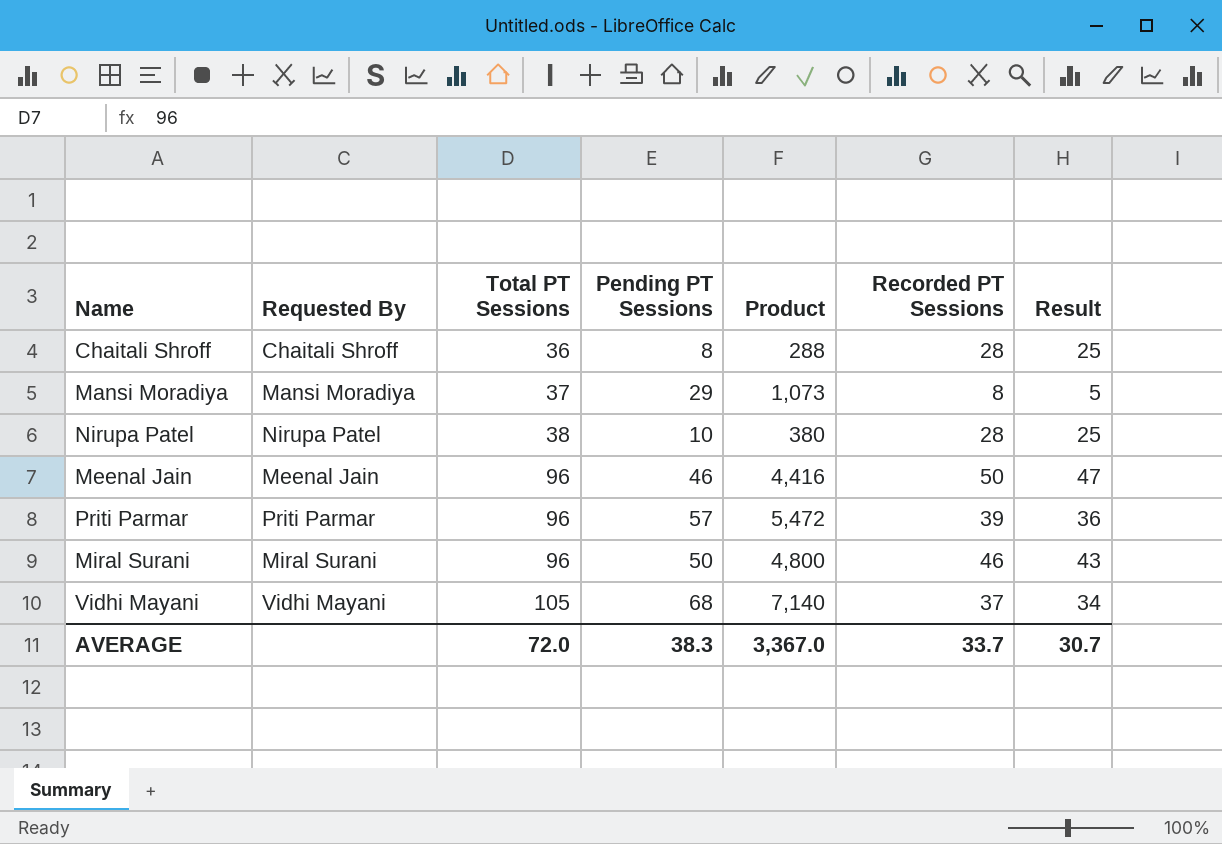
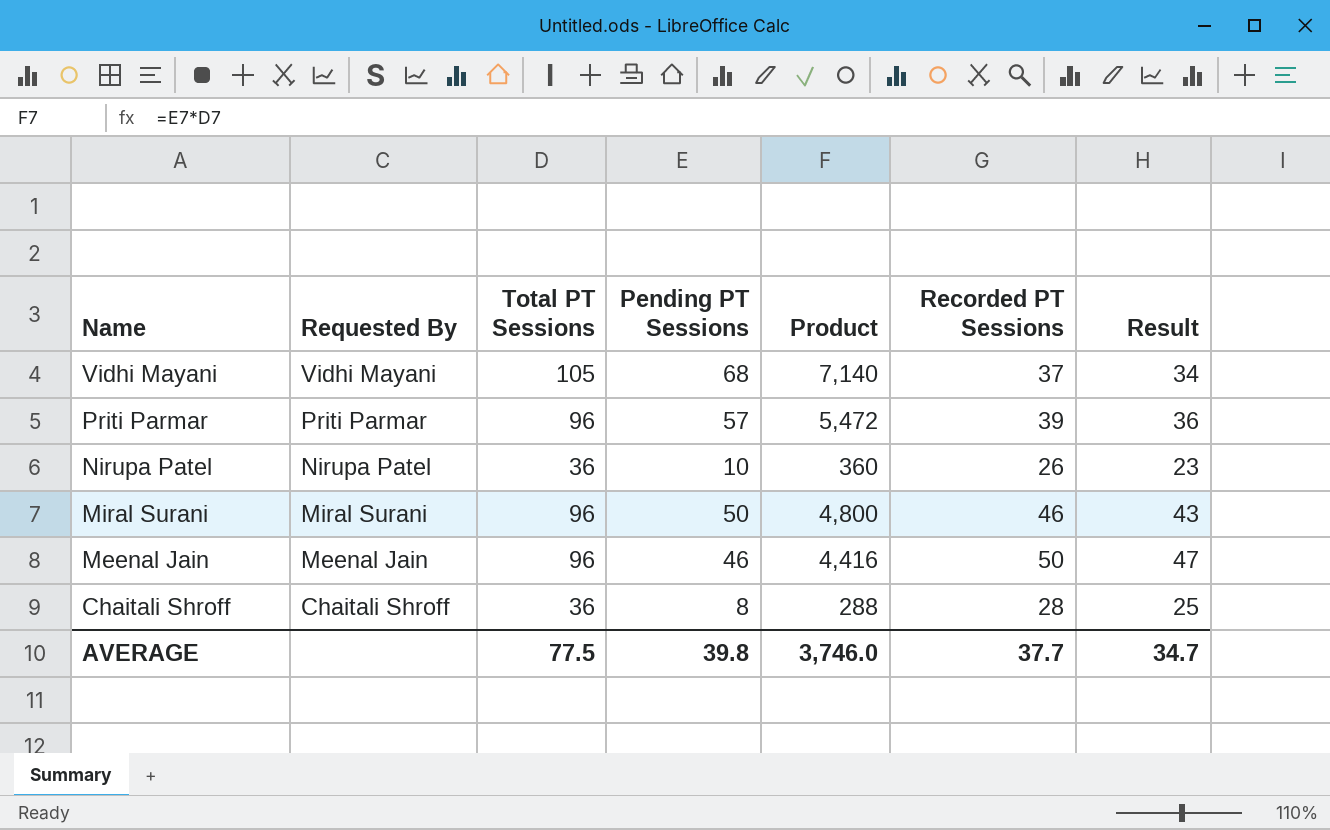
row order: Total PT Sessions ascending -> Name descending
row Mansi Moradiya: Mansi Moradiya | 37 | 29 | 1,073 | 8 | 5 -> none
Nirupa Patel | Total PT Sessions: 38 -> 36
Nirupa Patel | Product: 380 -> 360
Nirupa Patel | Recorded PT Sessions: 28 -> 26
Nirupa Patel | Result: 25 -> 23
AVERAGE | Total PT Sessions: 72.0 -> 77.5
AVERAGE | Pending PT Sessions: 38.3 -> 39.8
AVERAGE | Product: 3,367.0 -> 3,746.0
AVERAGE | Recorded PT Sessions: 33.7 -> 37.7
AVERAGE | Result: 30.7 -> 34.7

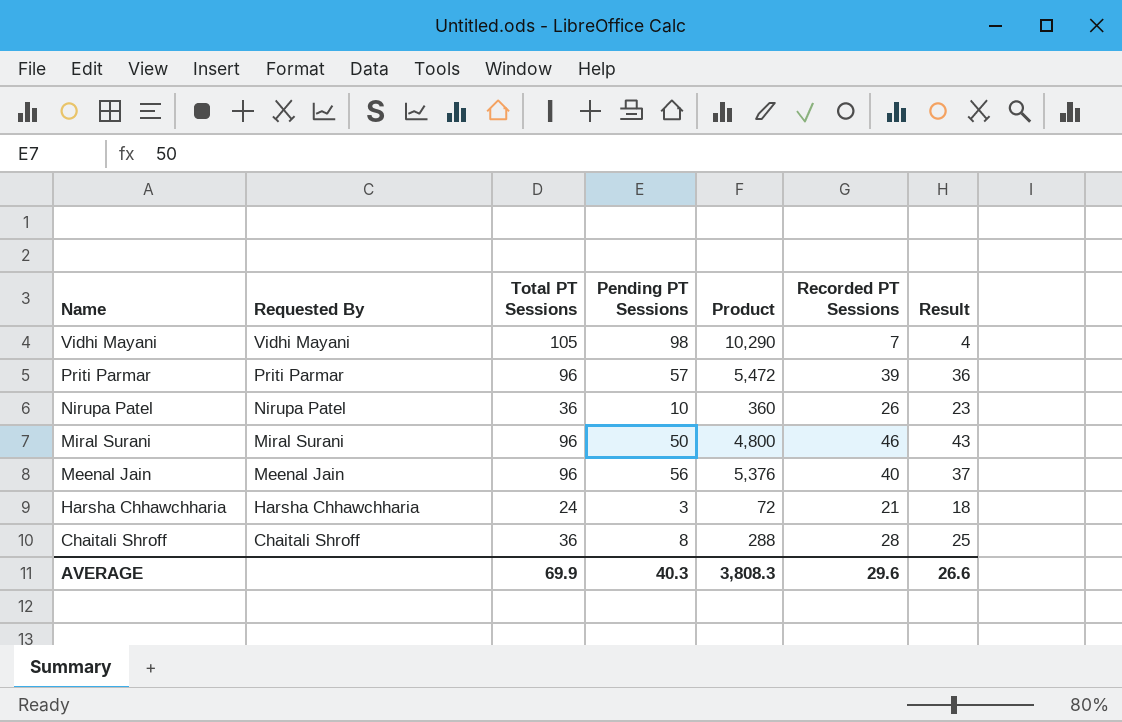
Vidhi Mayani | Pending PT Sessions: 68 -> 98
Vidhi Mayani | Product: 7,140 -> 10,290
Vidhi Mayani | Recorded PT Sessions: 37 -> 7
Vidhi Mayani | Result: 34 -> 4
Meenal Jain | Pending PT Sessions: 46 -> 56
Meenal Jain | Product: 4,416 -> 5,376
Meenal Jain | Recorded PT Sessions: 50 -> 40
Meenal Jain | Result: 47 -> 37
row Harsha Chhawchharia: none -> Harsha Chhawchharia | 24 | 3 | 72 | 21 | 18
AVERAGE | Total PT Sessions: 77.5 -> 69.9
AVERAGE | Pending PT Sessions: 39.8 -> 40.3
AVERAGE | Product: 3,746.0 -> 3,808.3
AVERAGE | Recorded PT Sessions: 37.7 -> 29.6
AVERAGE | Result: 34.7 -> 26.6

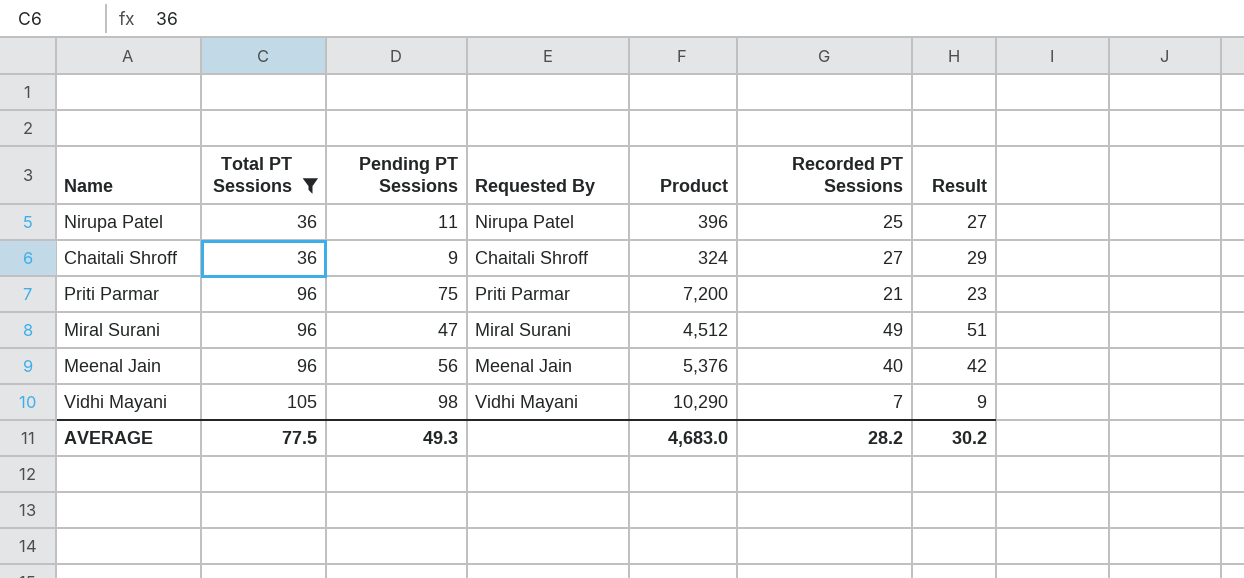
filter: none -> Total PT Sessions != 24
row order: Name descending -> Total PT Sessions ascending
column Requested By | position: 2 -> 4
column Result | formula: [Recorded PT Sessions] - 3 -> [Recorded PT Sessions] + 2
Nirupa Patel | Pending PT Sessions: 10 -> 11
Nirupa Patel | Product: 360 -> 396
Nirupa Patel | Recorded PT Sessions: 26 -> 25
Chaitali Shroff | Pending PT Sessions: 8 -> 9
Chaitali Shroff | Product: 288 -> 324
Chaitali Shroff | Recorded PT Sessions: 28 -> 27
Priti Parmar | Pending PT Sessions: 57 -> 75
Priti Parmar | Product: 5,472 -> 7,200
Priti Parmar | Recorded PT Sessions: 39 -> 21
Miral Surani | Pending PT Sessions: 50 -> 47
Miral Surani | Product: 4,800 -> 4,512
Miral Surani | Recorded PT Sessions: 46 -> 49
AVERAGE | Total PT Sessions: 69.9 -> 77.5
AVERAGE | Pending PT Sessions: 40.3 -> 49.3
AVERAGE | Product: 3,808.3 -> 4,683.0
AVERAGE | Recorded PT Sessions: 29.6 -> 28.2
AVERAGE | Result: 26.6 -> 30.2

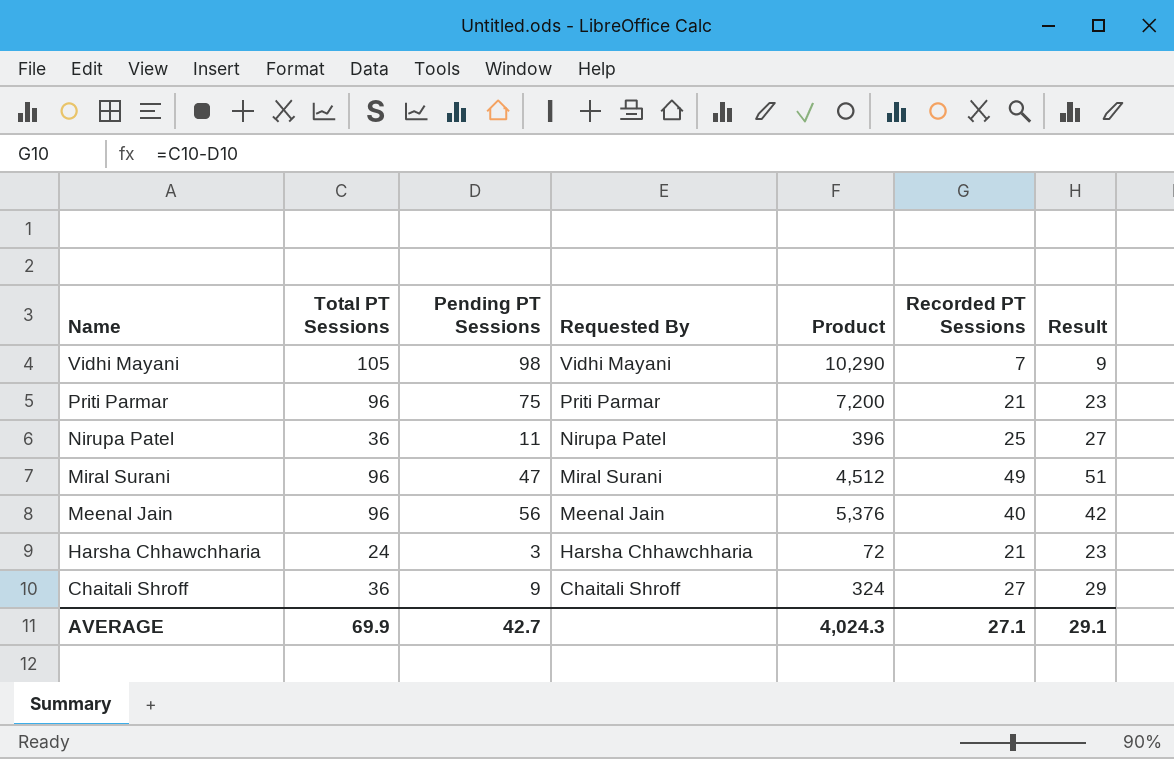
filter: Total PT Sessions != 24 -> none
row order: Total PT Sessions ascending -> Name descending
AVERAGE | Total PT Sessions: 77.5 -> 69.9
AVERAGE | Pending PT Sessions: 49.3 -> 42.7
AVERAGE | Product: 4,683.0 -> 4,024.3
AVERAGE | Recorded PT Sessions: 28.2 -> 27.1
AVERAGE | Result: 30.2 -> 29.1

